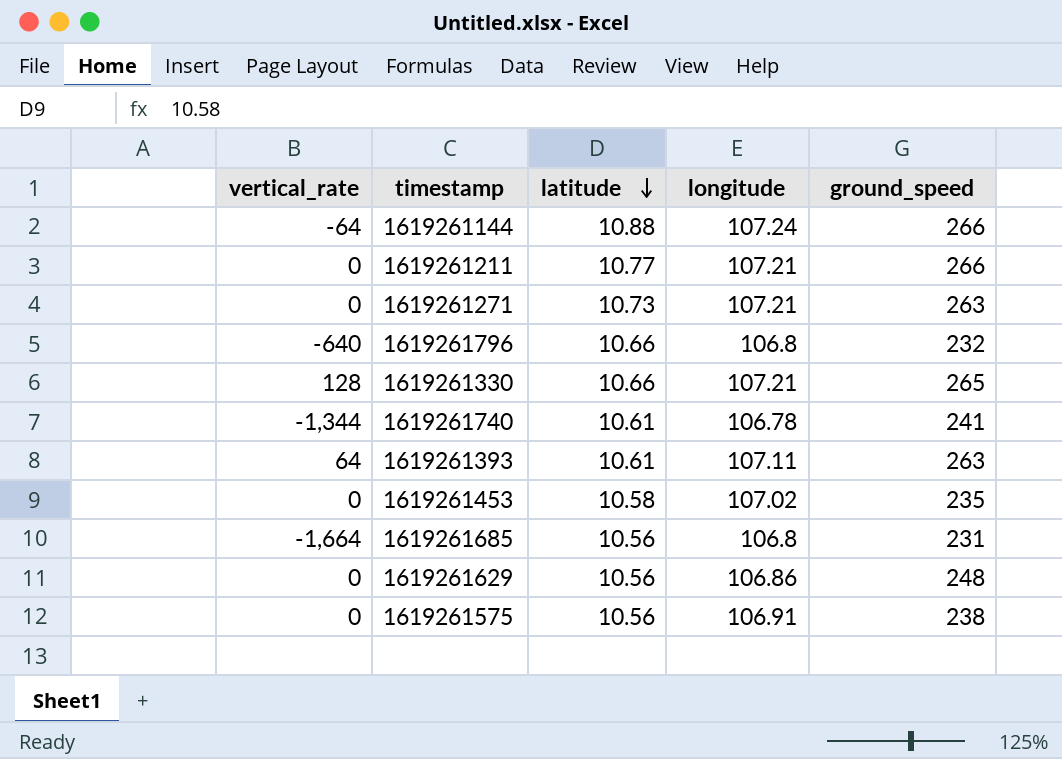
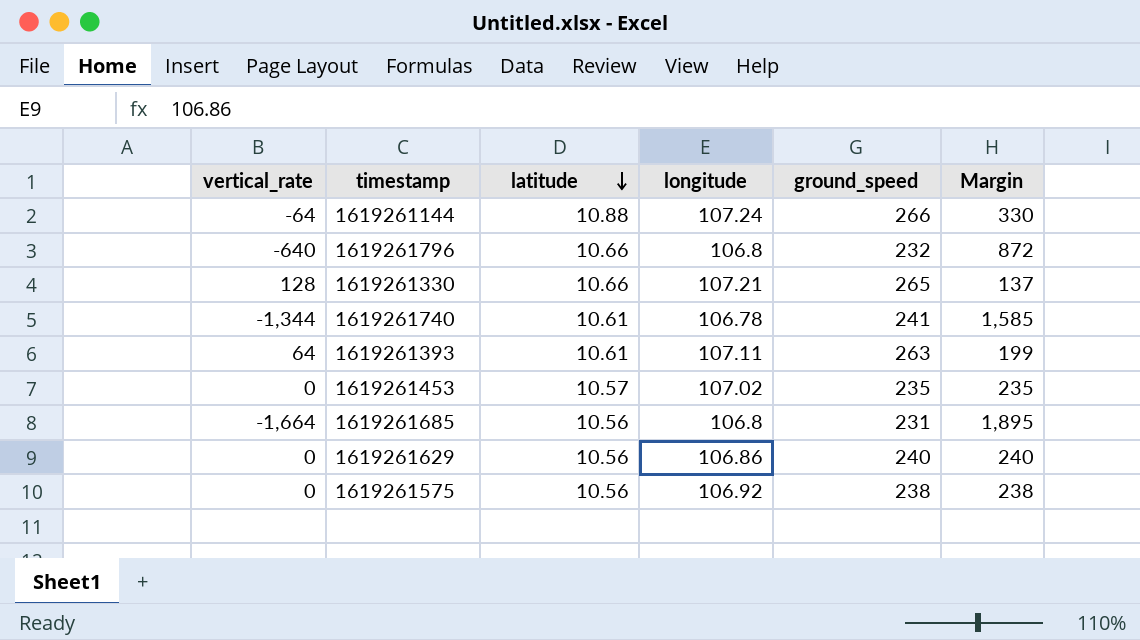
column Margin | formula: none -> [ground_speed] - [vertical_rate]
row 1619261211: 0 | 10.77 | 107.21 | 266 -> none
row 1619261271: 0 | 10.73 | 107.21 | 263 -> none
1619261453 | latitude: 10.58 -> 10.57
1619261629 | ground_speed: 248 -> 240
1619261575 | longitude: 106.91 -> 106.92

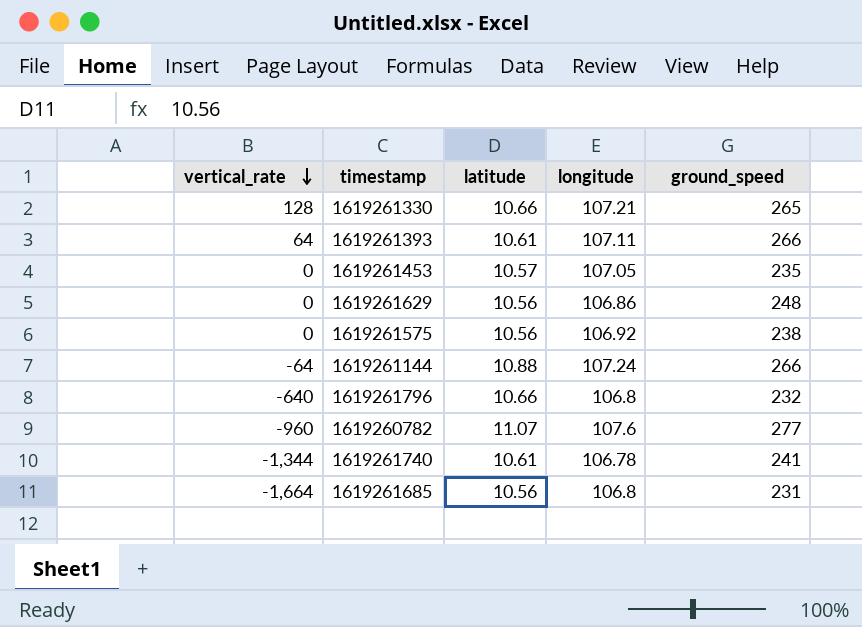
row order: latitude descending -> vertical_rate descending
column Margin | formula: [ground_speed] - [vertical_rate] -> none
1619261393 | ground_speed: 263 -> 266
1619261453 | longitude: 107.02 -> 107.05
1619261629 | ground_speed: 240 -> 248
row 1619260782: none -> -960 | 11.07 | 107.6 | 277

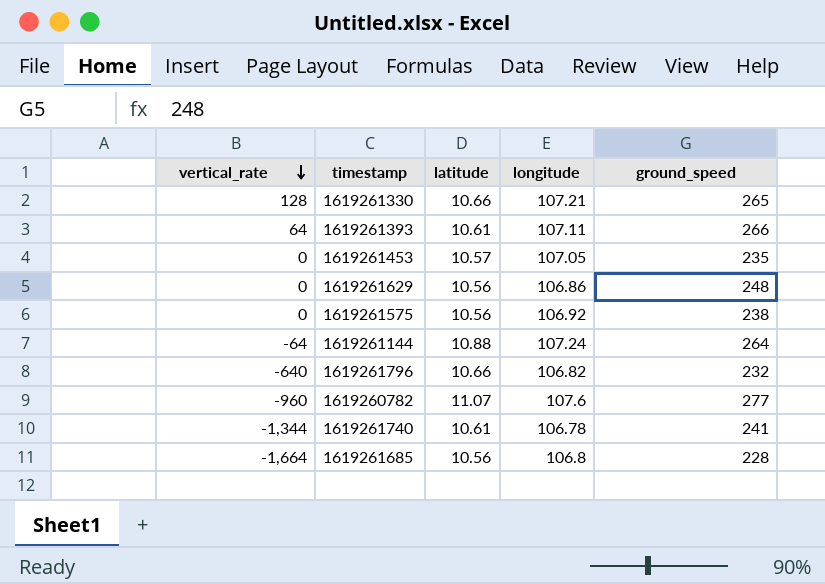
1619261144 | ground_speed: 266 -> 264
1619261796 | longitude: 106.8 -> 106.82
1619261685 | ground_speed: 231 -> 228

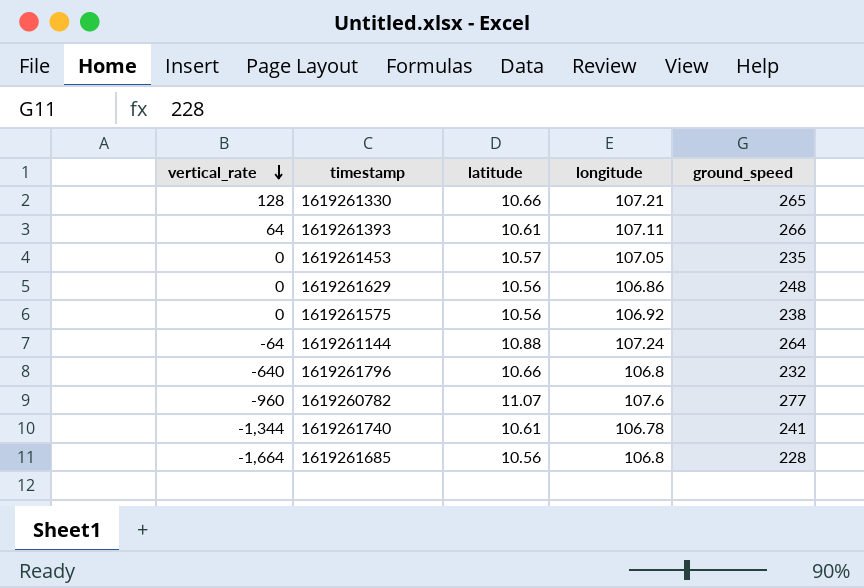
1619261796 | longitude: 106.82 -> 106.8

